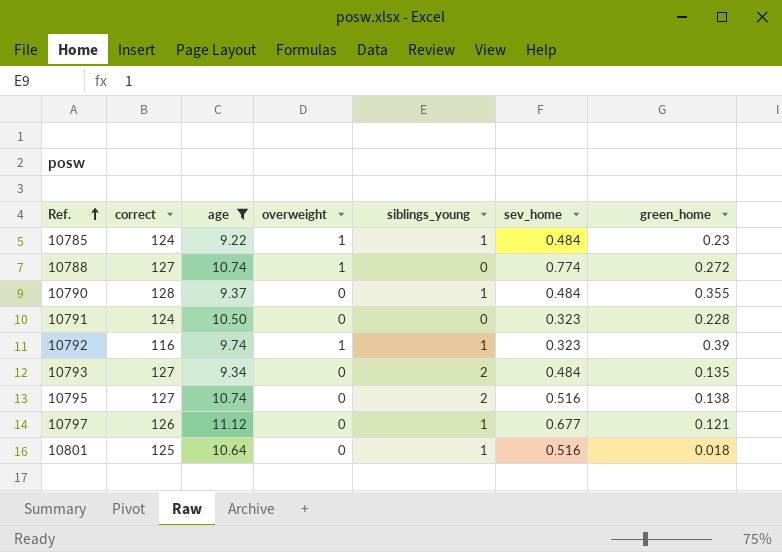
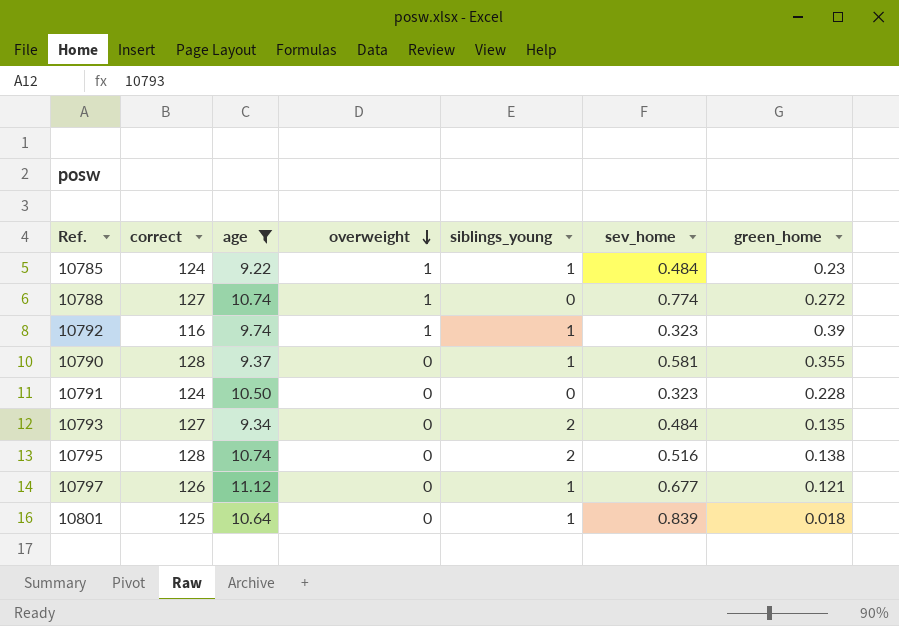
row order: Ref. ascending -> overweight descending
10790 | sev_home: 0.484 -> 0.581
10795 | correct: 127 -> 128
10801 | sev_home: 0.516 -> 0.839

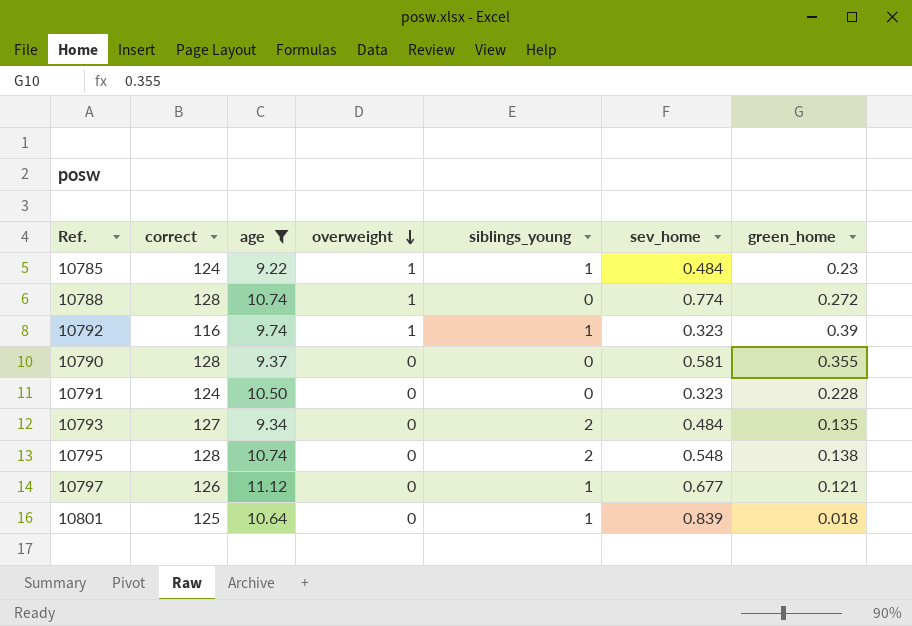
10788 | correct: 127 -> 128
10790 | siblings_young: 1 -> 0
10795 | sev_home: 0.516 -> 0.548

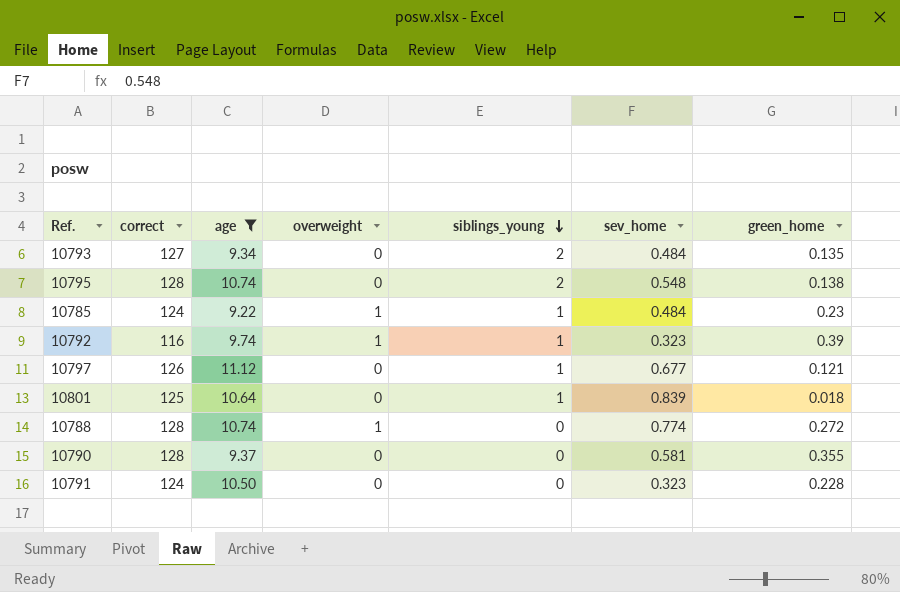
row order: overweight descending -> siblings_young descending

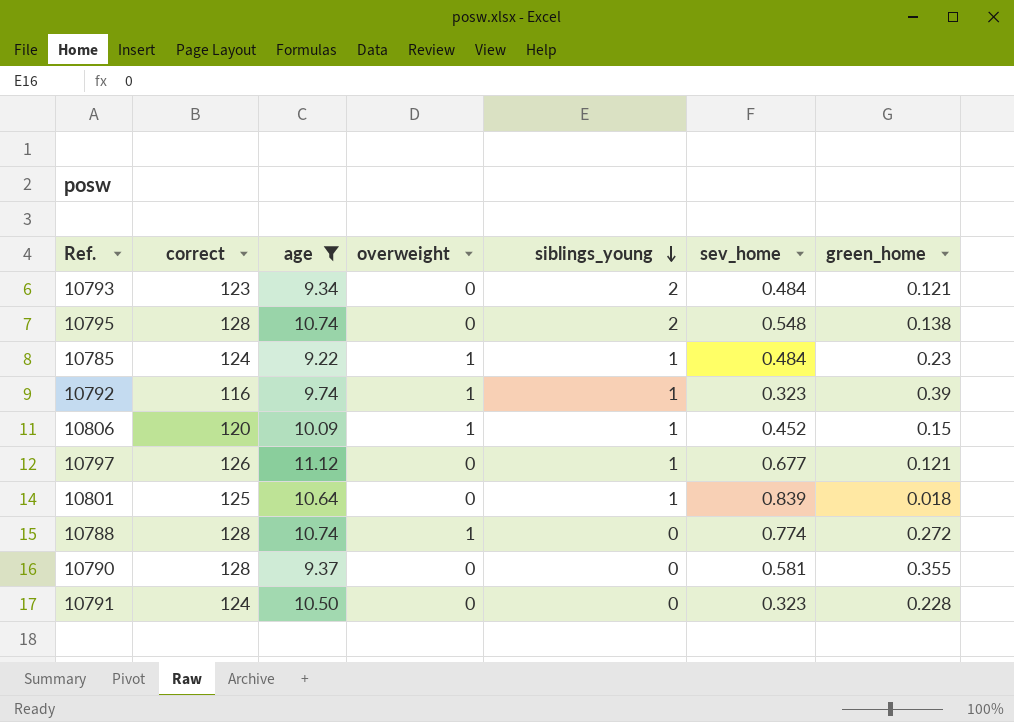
10793 | correct: 127 -> 123
10793 | green_home: 0.135 -> 0.121
row 10806: none -> 120 | 10.09 | 1 | 1 | 0.452 | 0.15

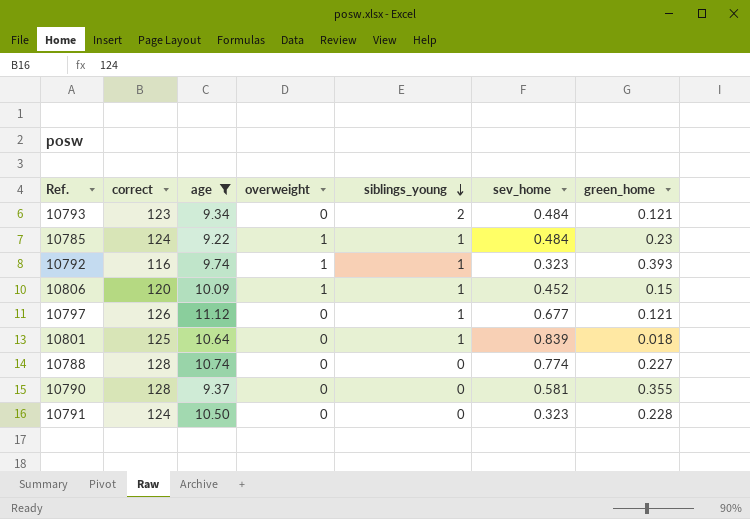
row 10795: 128 | 10.74 | 0 | 2 | 0.548 | 0.138 -> none
10792 | green_home: 0.39 -> 0.393
10788 | overweight: 1 -> 0
10788 | green_home: 0.272 -> 0.227

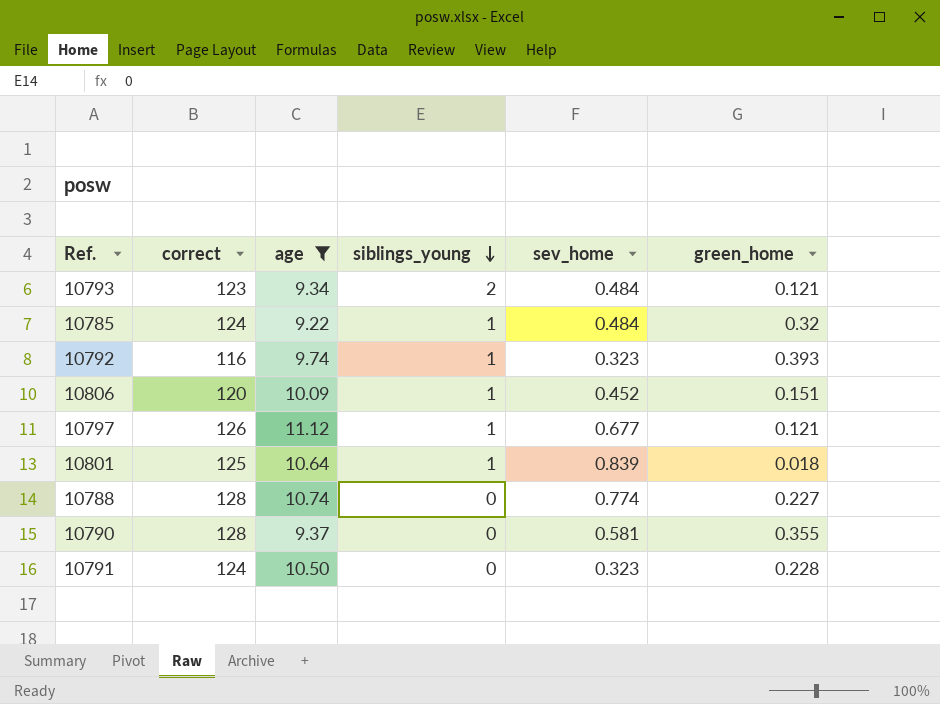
column overweight | position: 4 -> none
10785 | green_home: 0.23 -> 0.32
10806 | green_home: 0.15 -> 0.151

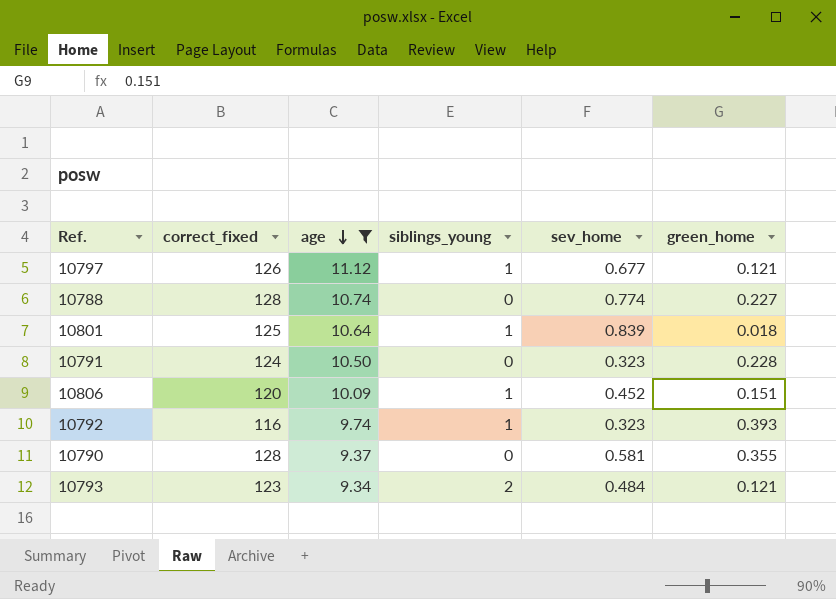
row order: siblings_young descending -> age descending
column name: correct -> correct_fixed
row 10785: 124 | 9.22 | 1 | 0.484 | 0.32 -> none

